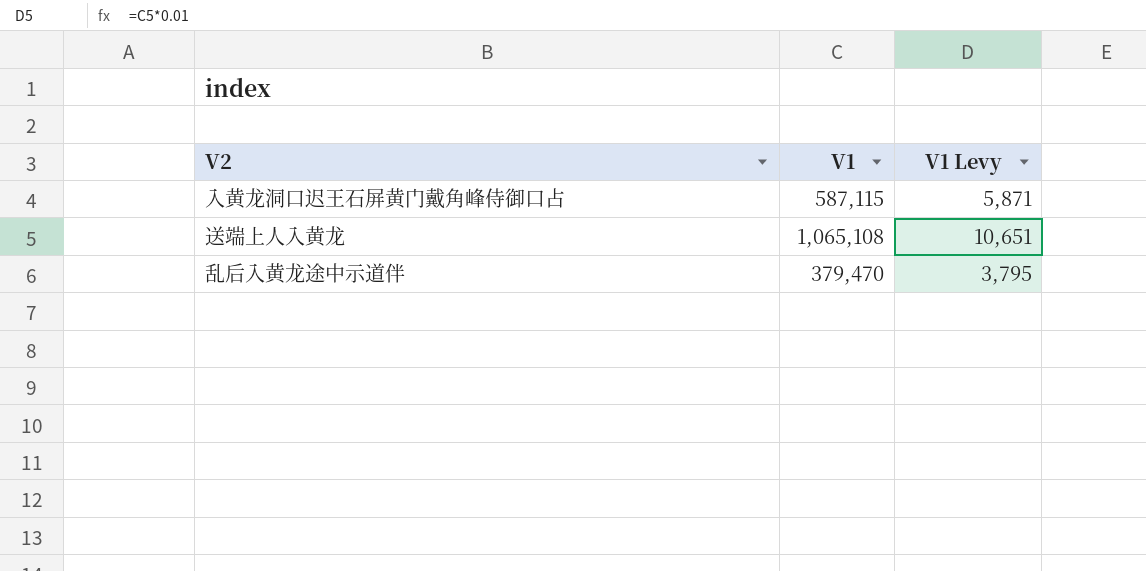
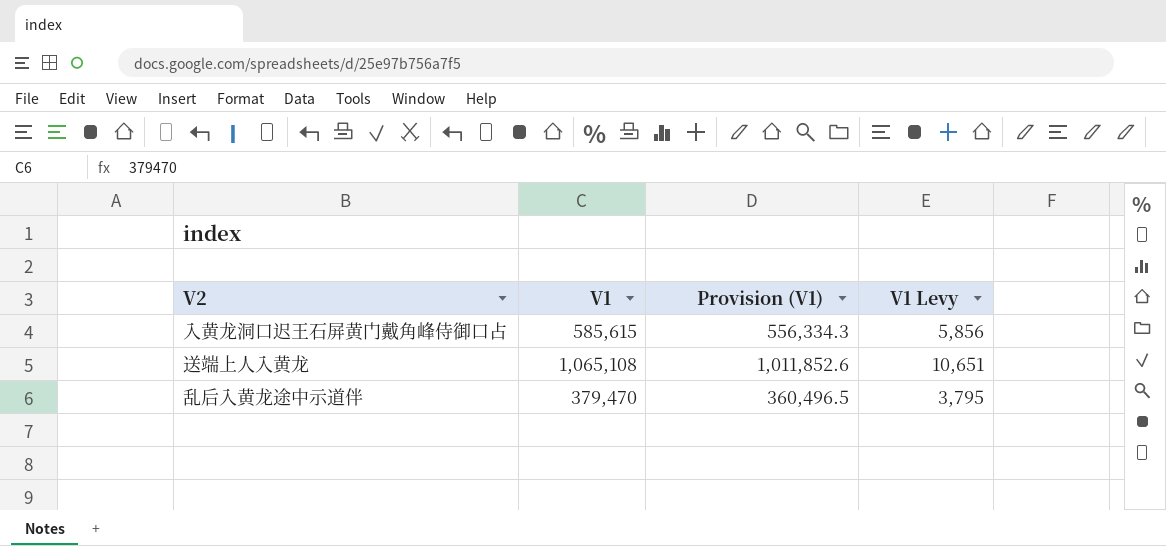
column Provision (V1) | formula: none -> [V1] * 0.95
入黄龙洞口迟王石屏黄门戴角峰侍御口占 | V1: 587,115 -> 585,615
入黄龙洞口迟王石屏黄门戴角峰侍御口占 | V1 Levy: 5,871 -> 5,856

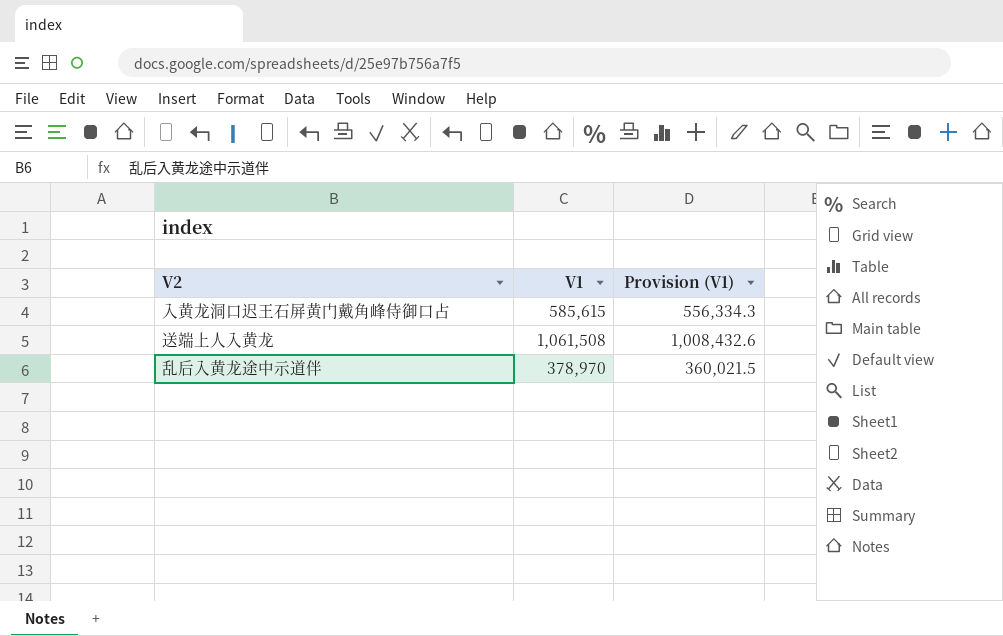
column V1 Levy | formula: [V1] * 0.01 -> none
送端上人入黄龙 | V1: 1,065,108 -> 1,061,508
送端上人入黄龙 | Provision (V1): 1,011,852.6 -> 1,008,432.6
乱后入黄龙途中示道伴 | V1: 379,470 -> 378,970
乱后入黄龙途中示道伴 | Provision (V1): 360,496.5 -> 360,021.5

